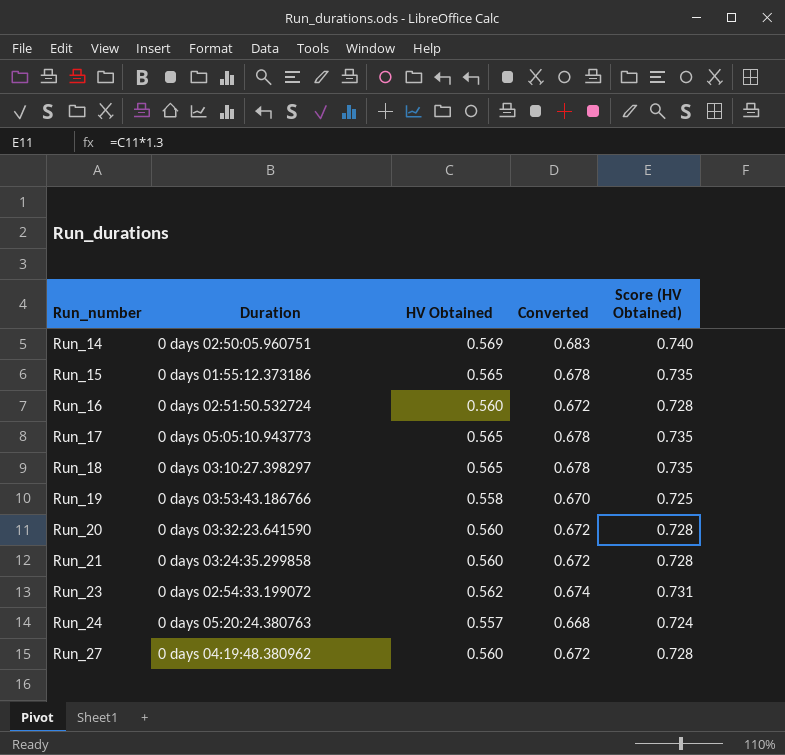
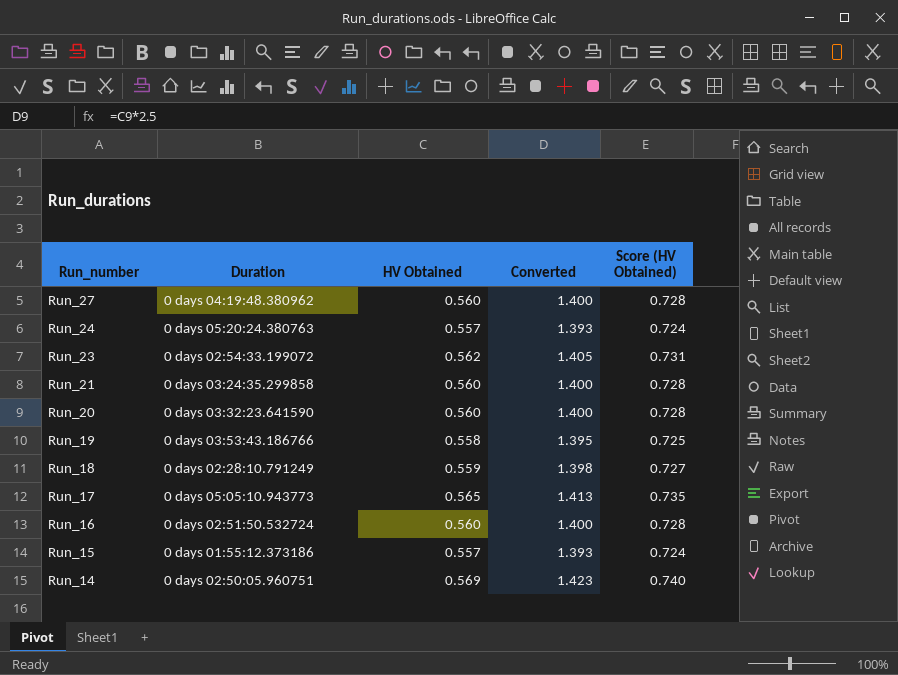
row order: Run_number ascending -> Run_number descending
column Converted | formula: [HV Obtained] * 1.2 -> [HV Obtained] * 2.5
Run_18 | Duration: 0 days 03:10:27.398297 -> 0 days 02:28:10.791249
Run_18 | HV Obtained: 0.565 -> 0.559
Run_18 | Score (HV Obtained): 0.735 -> 0.727
Run_15 | HV Obtained: 0.565 -> 0.557
Run_15 | Score (HV Obtained): 0.735 -> 0.724

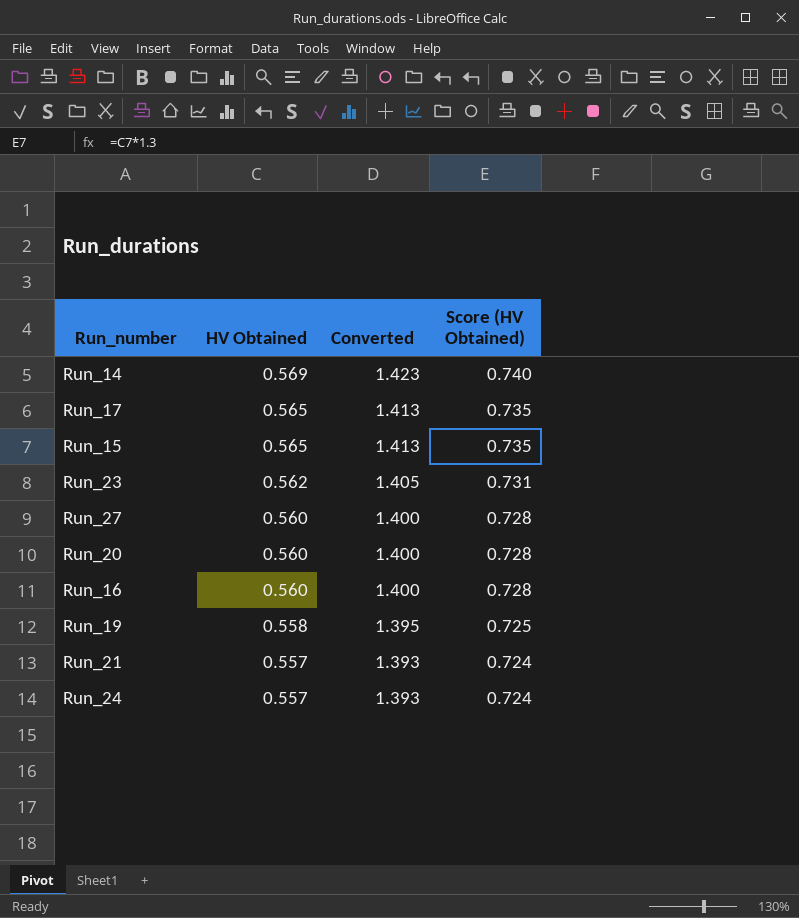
row order: Run_number descending -> HV Obtained descending
column Duration | position: 2 -> none
row Run_18: 0 days 02:28:10.791249 | 0.559 | 1.398 | 0.727 -> none
Run_15 | HV Obtained: 0.557 -> 0.565
Run_15 | Converted: 1.393 -> 1.413
Run_15 | Score (HV Obtained): 0.724 -> 0.735
Run_21 | HV Obtained: 0.560 -> 0.557
Run_21 | Converted: 1.400 -> 1.393
Run_21 | Score (HV Obtained): 0.728 -> 0.724

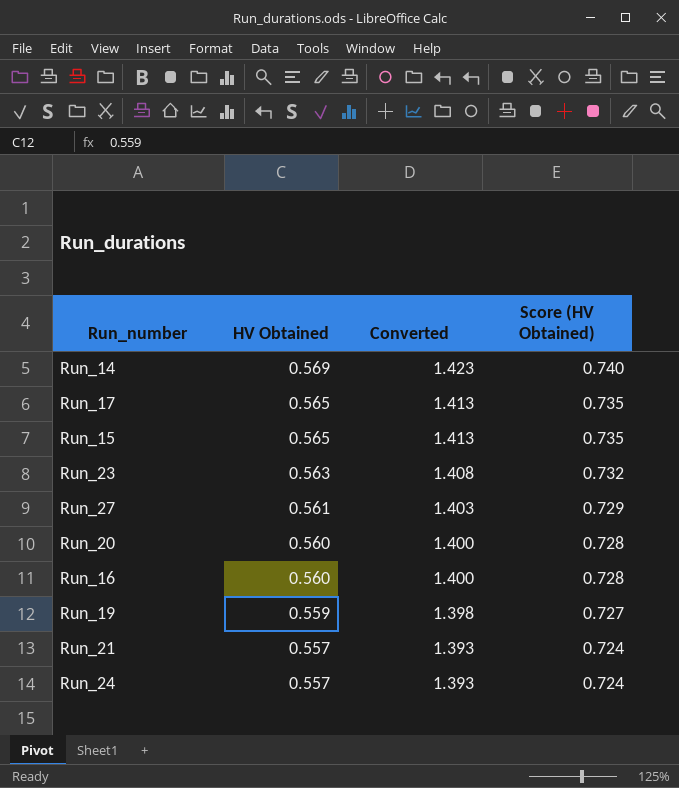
Run_23 | HV Obtained: 0.562 -> 0.563
Run_23 | Converted: 1.405 -> 1.408
Run_23 | Score (HV Obtained): 0.731 -> 0.732
Run_27 | HV Obtained: 0.560 -> 0.561
Run_27 | Converted: 1.400 -> 1.403
Run_27 | Score (HV Obtained): 0.728 -> 0.729
Run_19 | HV Obtained: 0.558 -> 0.559
Run_19 | Converted: 1.395 -> 1.398
Run_19 | Score (HV Obtained): 0.725 -> 0.727

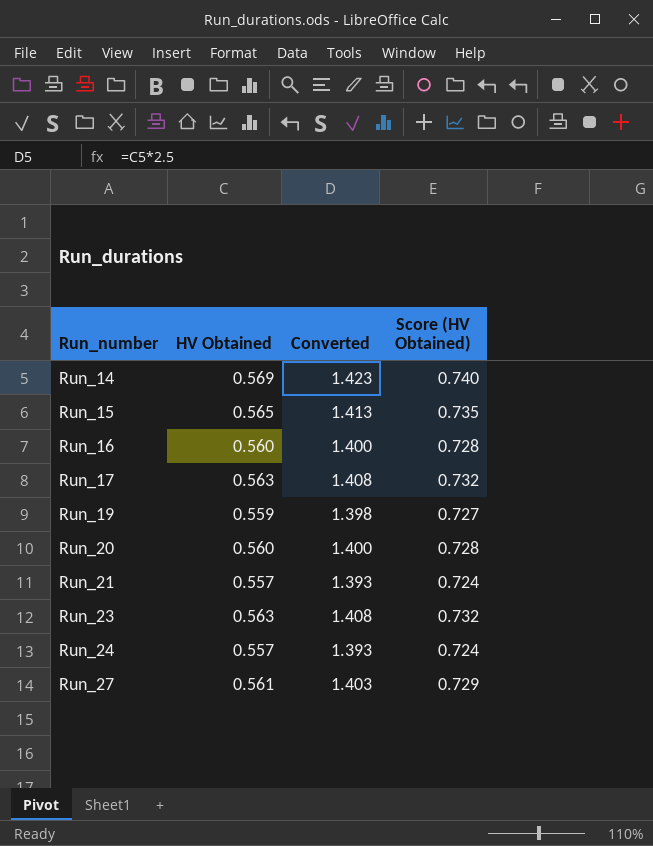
row order: HV Obtained descending -> Run_number ascending
Run_17 | HV Obtained: 0.565 -> 0.563
Run_17 | Converted: 1.413 -> 1.408
Run_17 | Score (HV Obtained): 0.735 -> 0.732

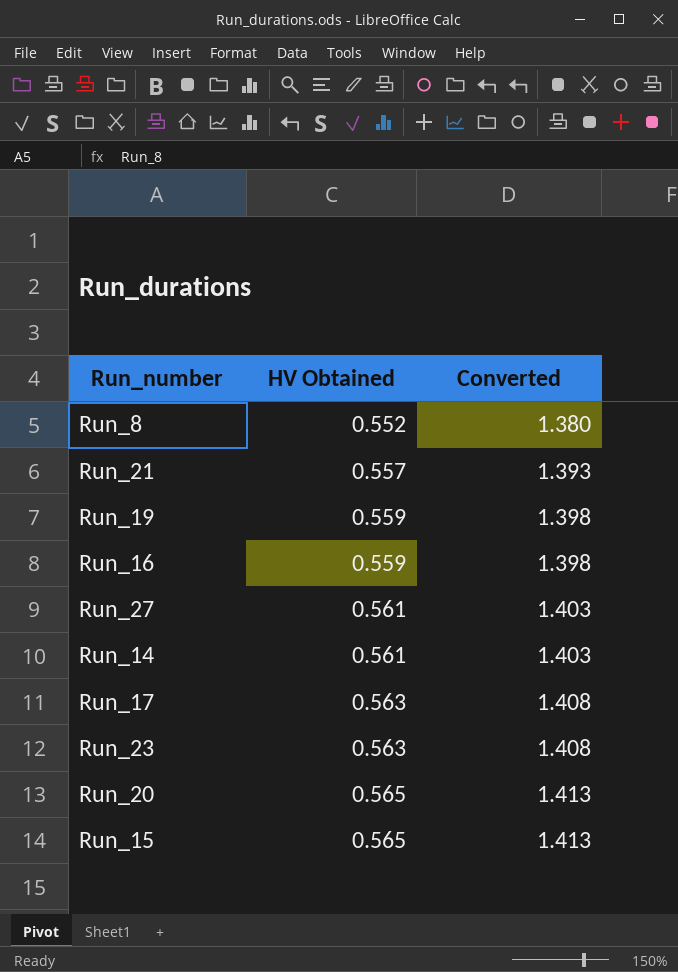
row order: Run_number ascending -> HV Obtained ascending
column Score (HV Obtained) | formula: [HV Obtained] * 1.3 -> none
row Run_24: 0.557 | 1.393 | 0.724 -> none
row Run_8: none -> 0.552 | 1.380
Run_16 | HV Obtained: 0.560 -> 0.559
Run_16 | Converted: 1.400 -> 1.398
Run_14 | HV Obtained: 0.569 -> 0.561
Run_14 | Converted: 1.423 -> 1.403
Run_20 | HV Obtained: 0.560 -> 0.565
Run_20 | Converted: 1.400 -> 1.413

